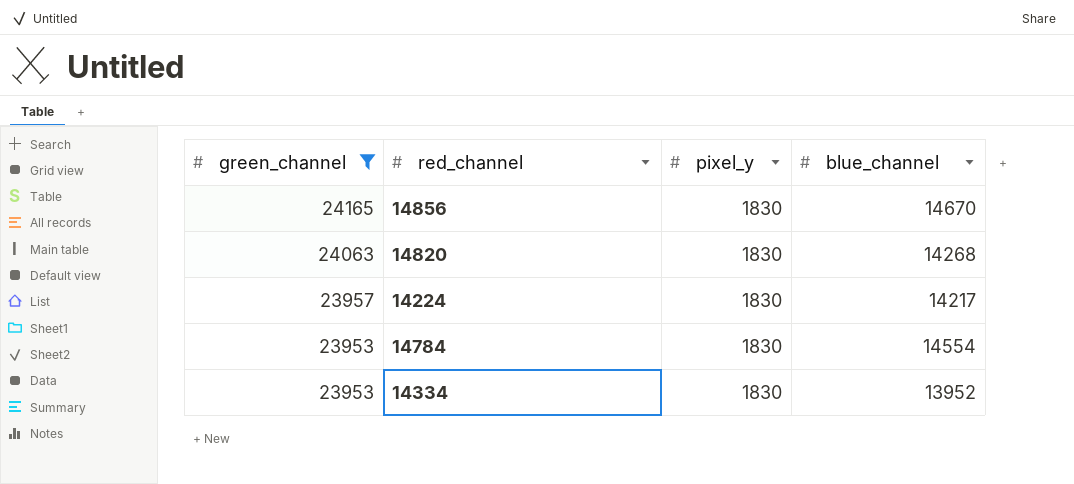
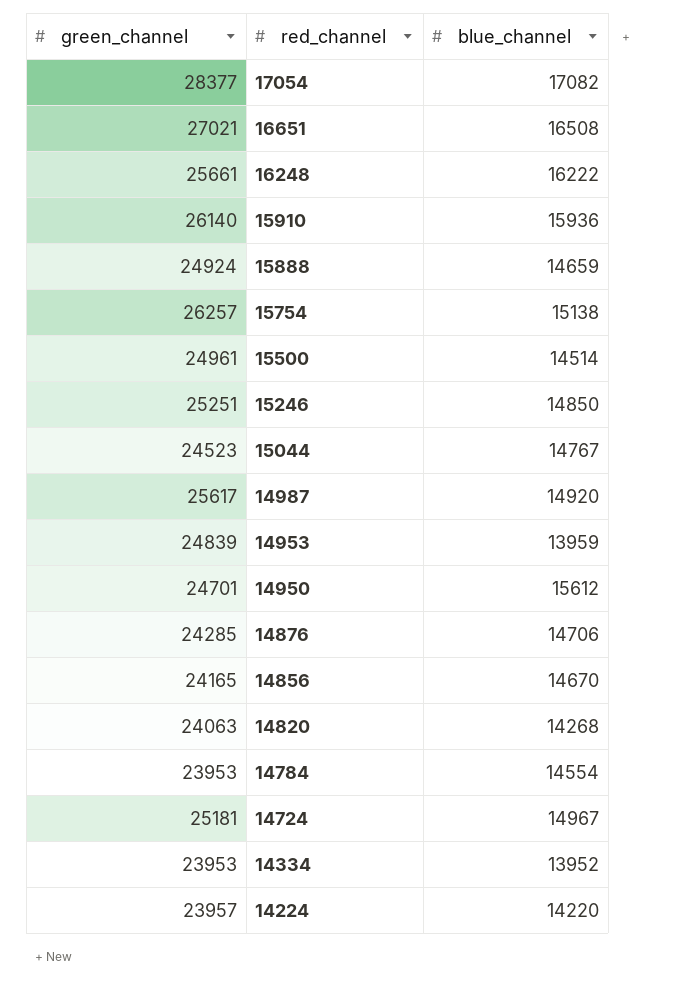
filter: green_channel <= 24165 -> none
row order: green_channel descending -> red_channel descending
column pixel_y | position: 3 -> none
14224 | blue_channel: 14217 -> 14220

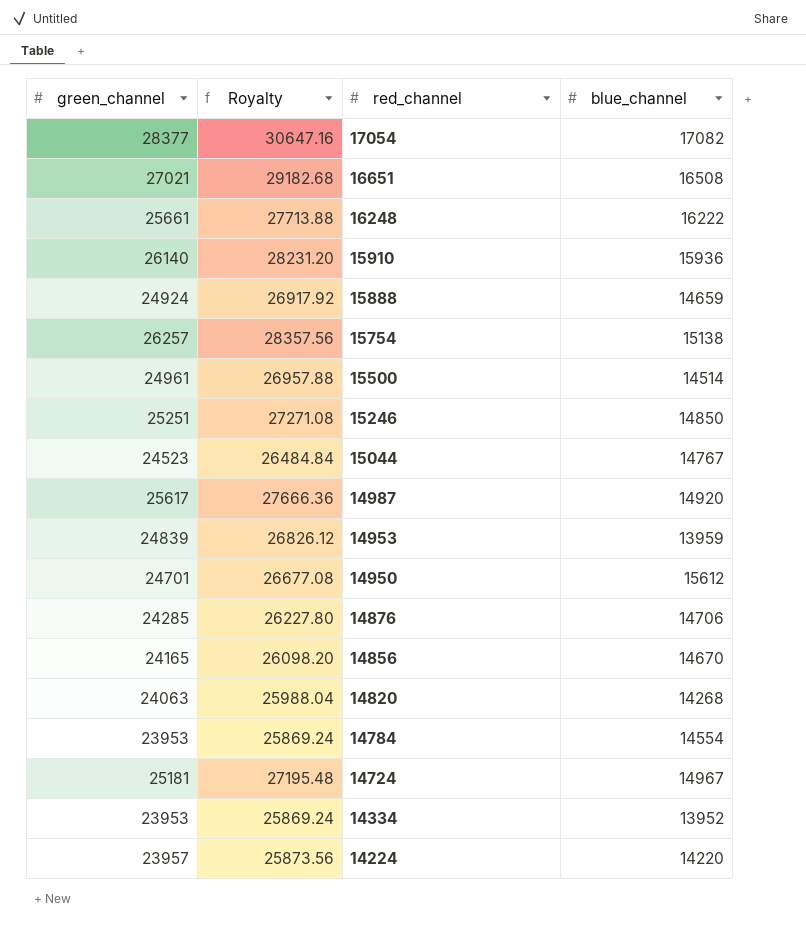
column Royalty | formula: none -> [green_channel] * 1.08

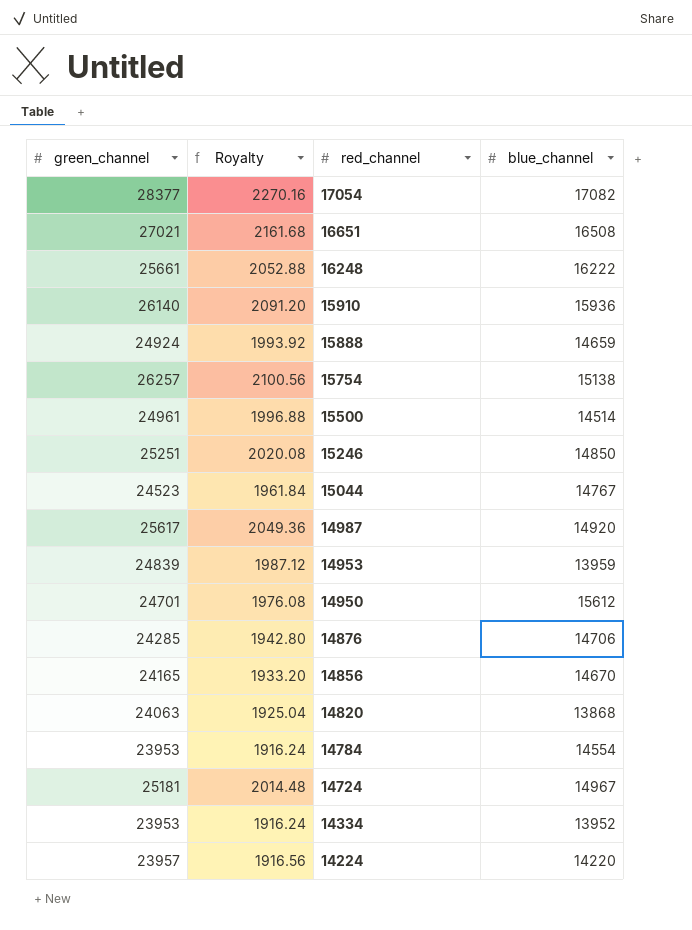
column Royalty | formula: [green_channel] * 1.08 -> [green_channel] * 0.08
14820 | blue_channel: 14268 -> 13868

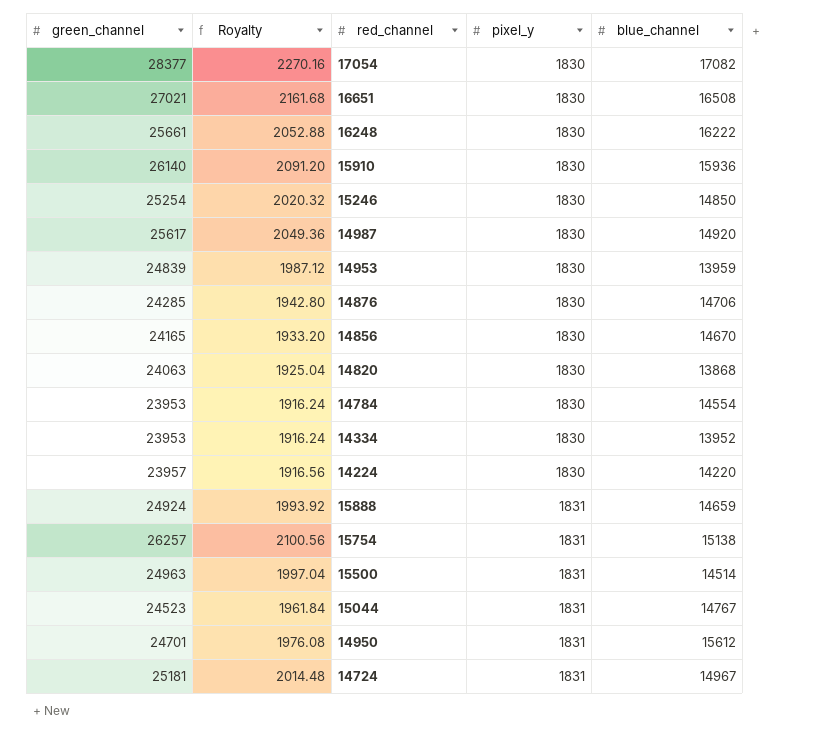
row order: red_channel descending -> pixel_y ascending
column pixel_y | position: none -> 4
15246 | green_channel: 25251 -> 25254
15246 | Royalty: 2020.08 -> 2020.32
15500 | green_channel: 24961 -> 24963
15500 | Royalty: 1996.88 -> 1997.04

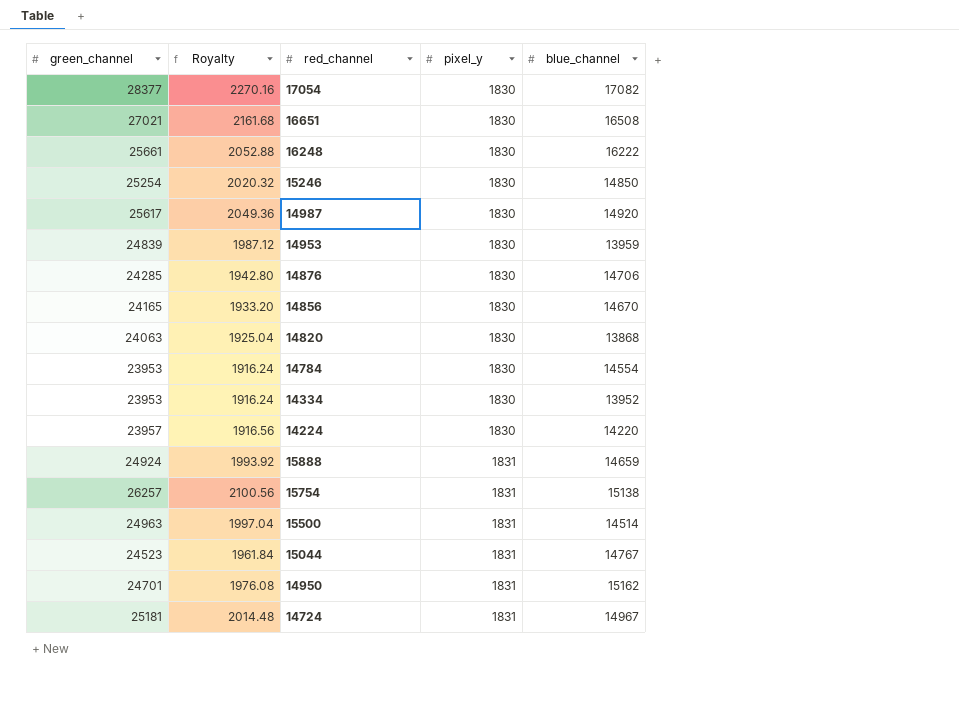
row 15910: 26140 | 2091.20 | 1830 | 15936 -> none
14950 | blue_channel: 15612 -> 15162

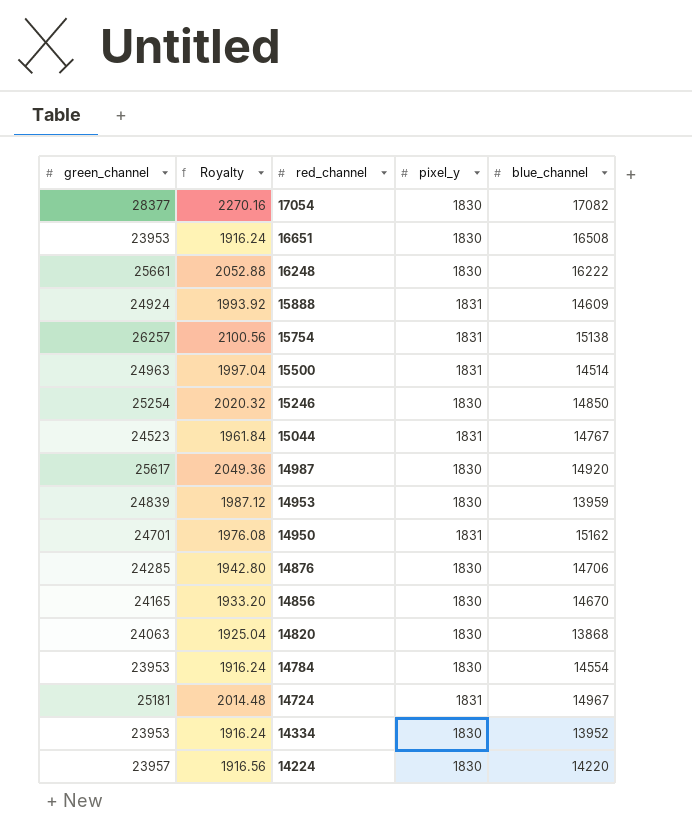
row order: pixel_y ascending -> red_channel descending
16651 | green_channel: 27021 -> 23953
16651 | Royalty: 2161.68 -> 1916.24
15888 | blue_channel: 14659 -> 14609

